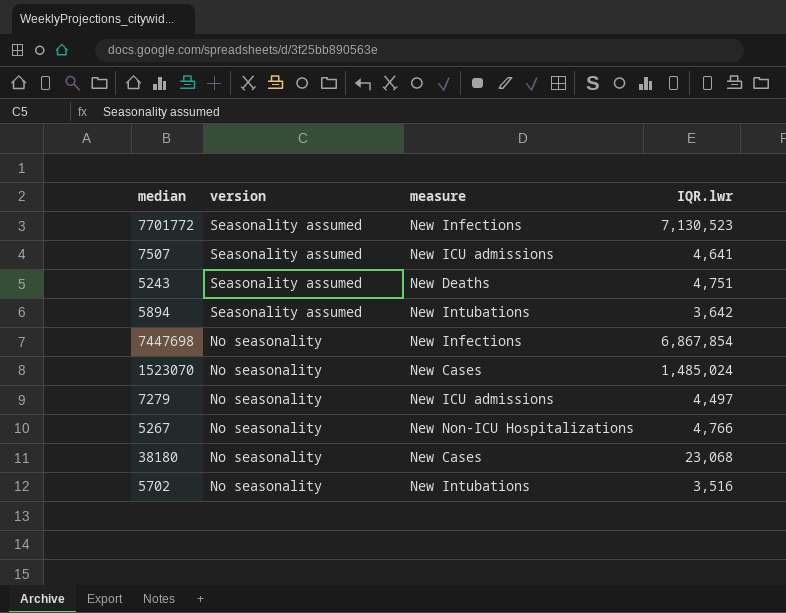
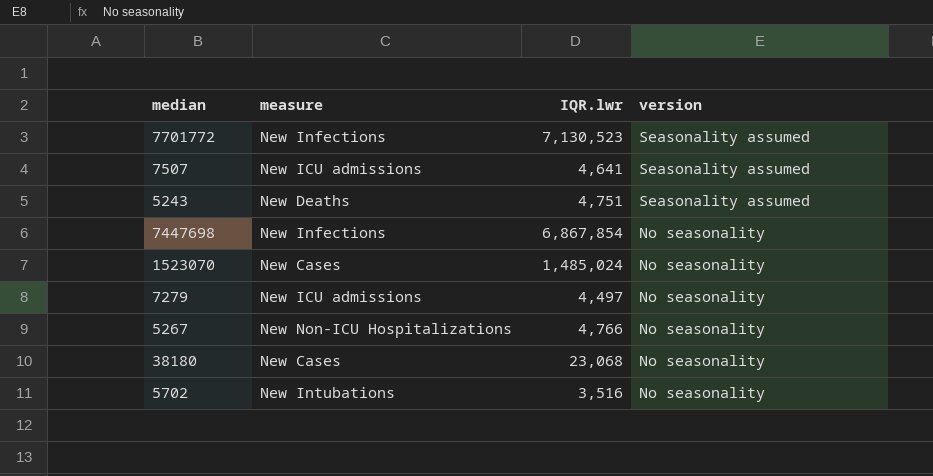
column version | position: 2 -> 4
row 5894: Seasonality assumed | New Intubations | 3,642 -> none

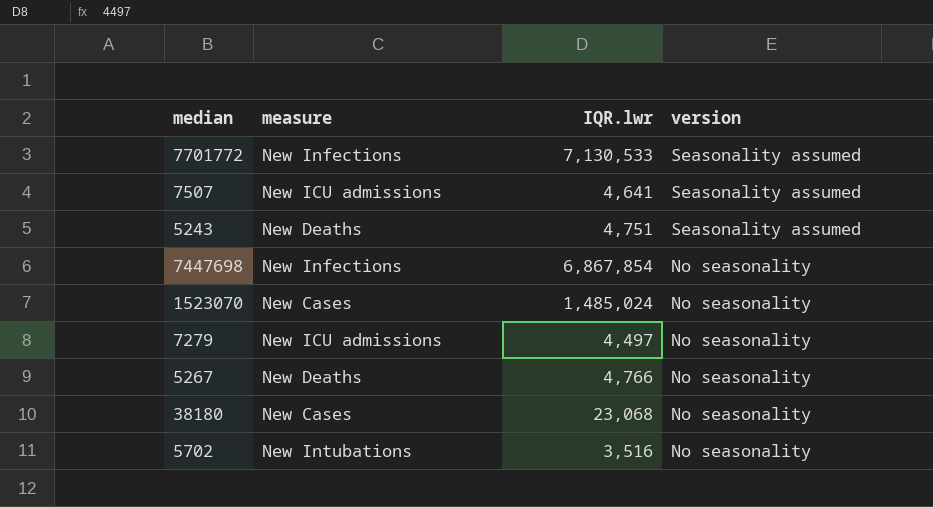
7701772 | IQR.lwr: 7,130,523 -> 7,130,533
5267 | measure: New Non-ICU Hospitalizations -> New Deaths

